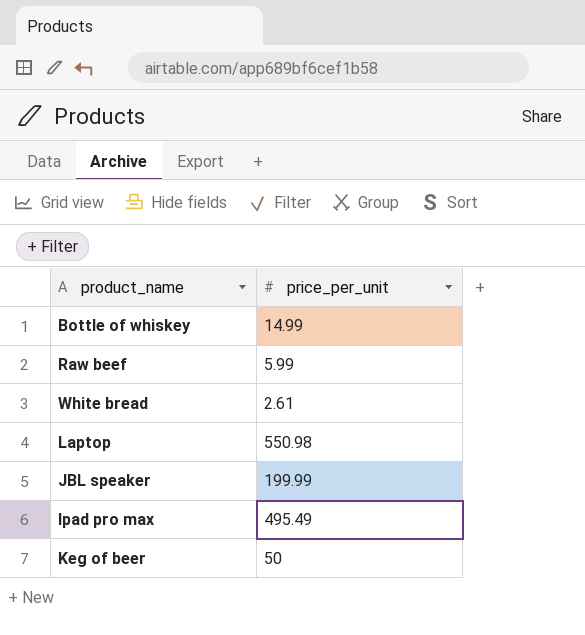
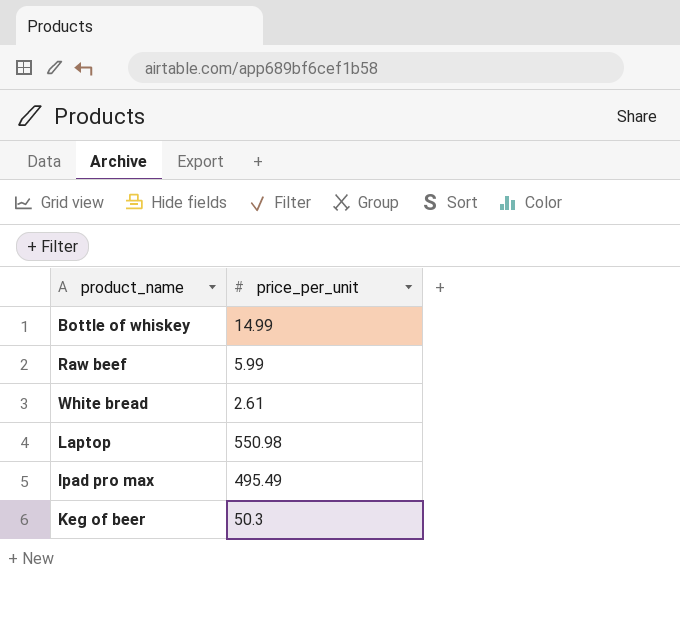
row JBL speaker: 199.99 -> none
Keg of beer | price_per_unit: 50 -> 50.3

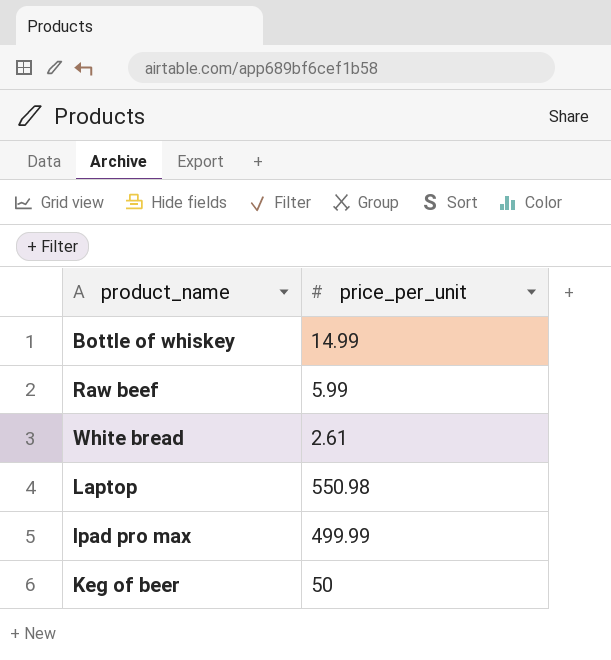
Ipad pro max | price_per_unit: 495.49 -> 499.99
Keg of beer | price_per_unit: 50.3 -> 50

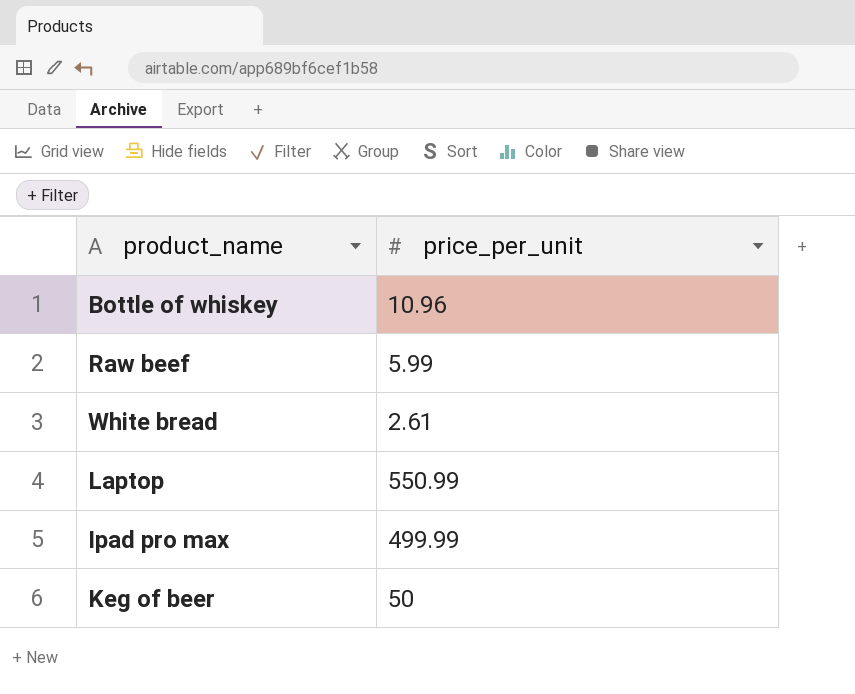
Bottle of whiskey | price_per_unit: 14.99 -> 10.96
Laptop | price_per_unit: 550.98 -> 550.99

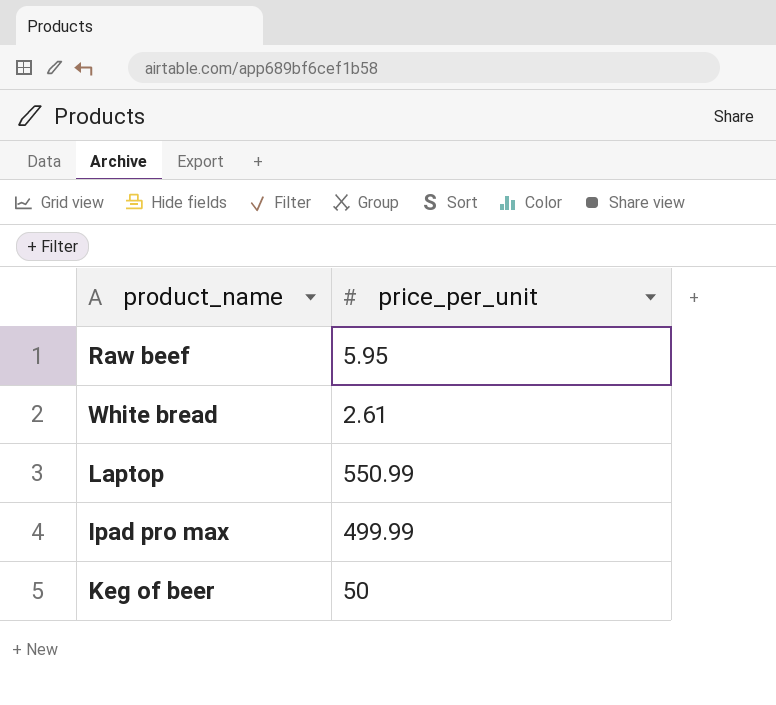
row Bottle of whiskey: 10.96 -> none
Raw beef | price_per_unit: 5.99 -> 5.95

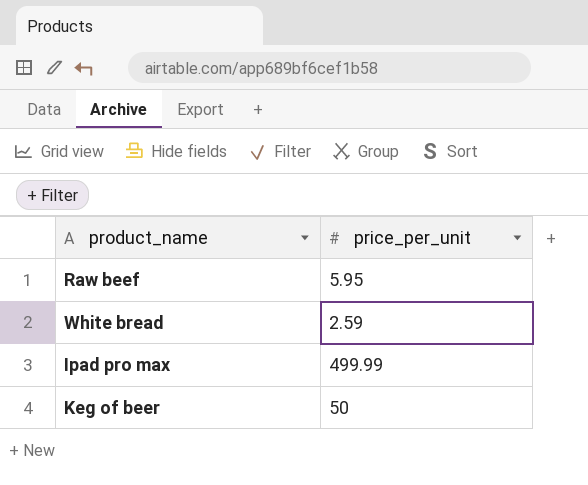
row Laptop: 550.99 -> none
White bread | price_per_unit: 2.61 -> 2.59

